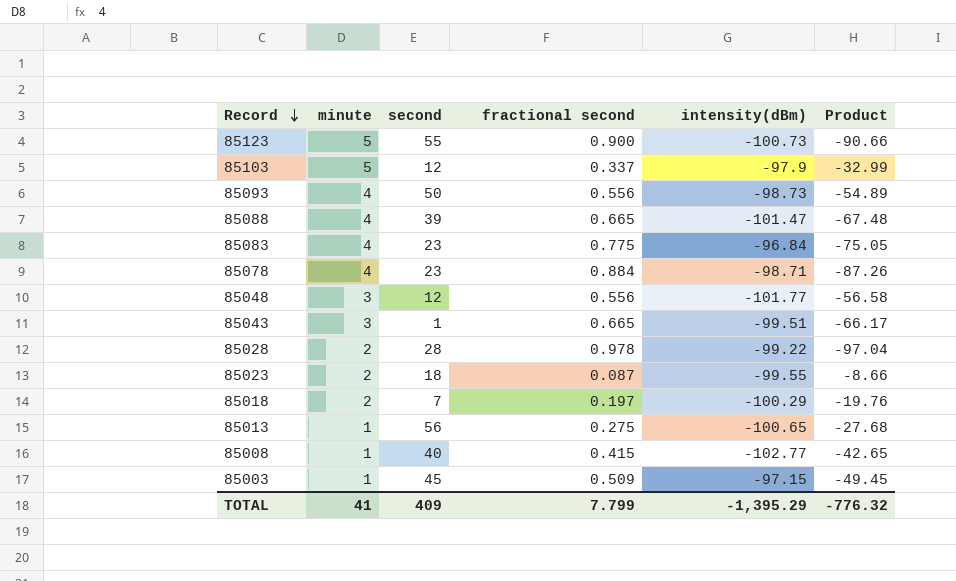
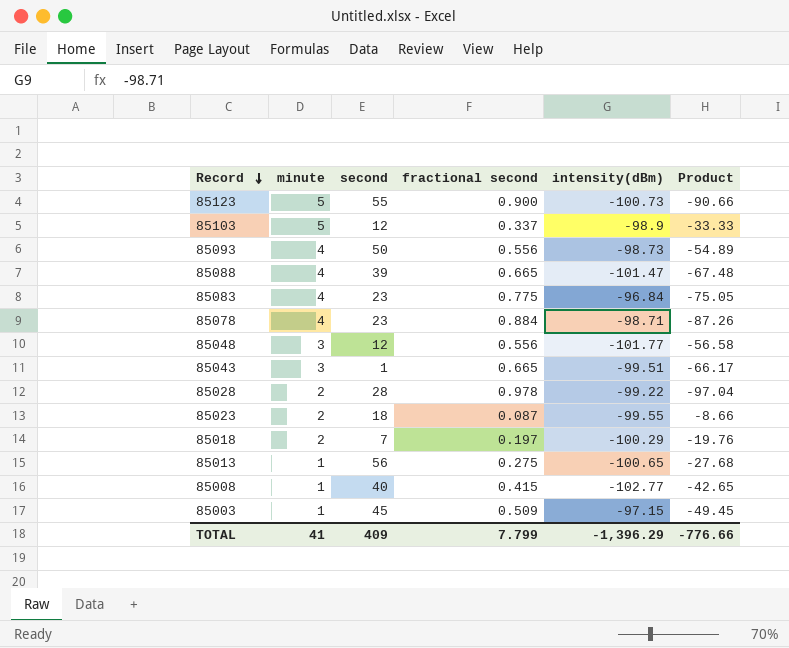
85103 | intensity(dBm): -97.9 -> -98.9
85103 | Product: -32.99 -> -33.33
TOTAL | intensity(dBm): -1,395.29 -> -1,396.29
TOTAL | Product: -776.32 -> -776.66

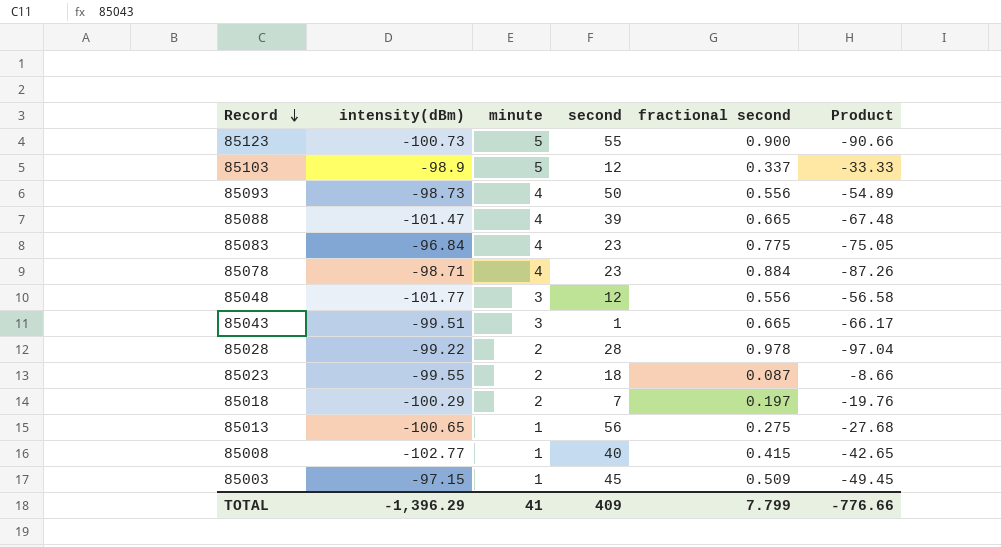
column intensity(dBm) | position: 5 -> 2

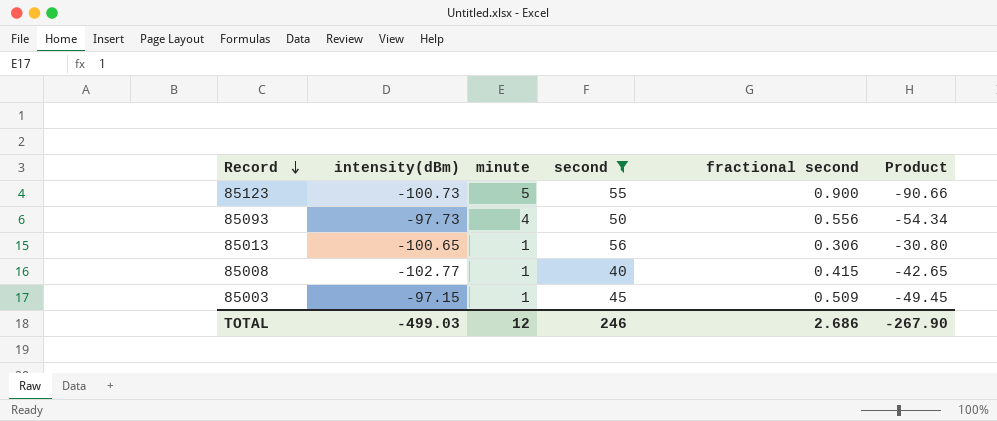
filter: none -> second >= 40
85093 | intensity(dBm): -98.73 -> -97.73
85093 | Product: -54.89 -> -54.34
85013 | fractional second: 0.275 -> 0.306
85013 | Product: -27.68 -> -30.80
TOTAL | intensity(dBm): -1,396.29 -> -499.03
TOTAL | minute: 41 -> 12
TOTAL | second: 409 -> 246
TOTAL | fractional second: 7.799 -> 2.686
TOTAL | Product: -776.66 -> -267.90

